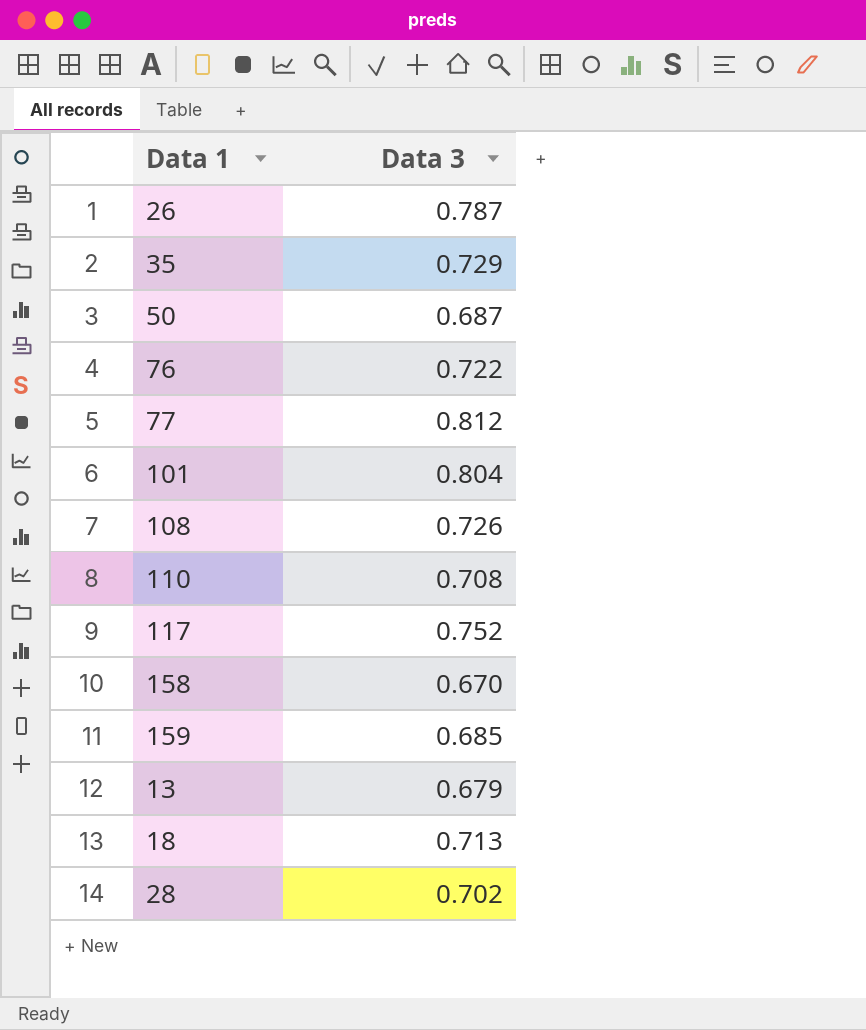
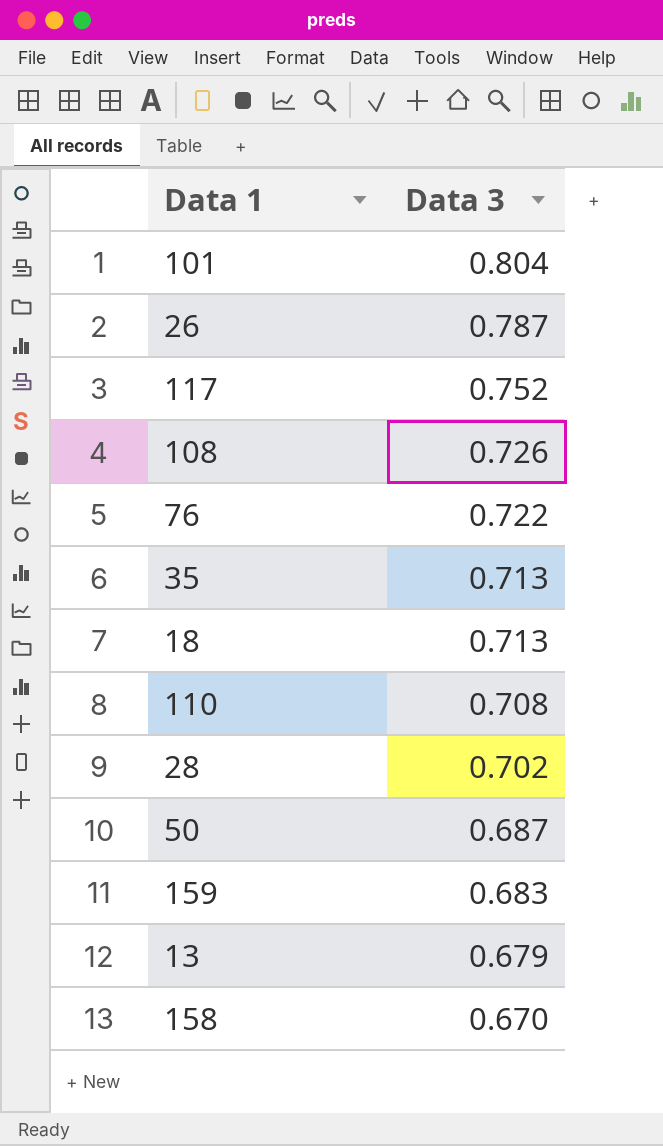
row order: none -> Data 3 descending
row 77: 0.812 -> none
35 | Data 3: 0.729 -> 0.713
159 | Data 3: 0.685 -> 0.683

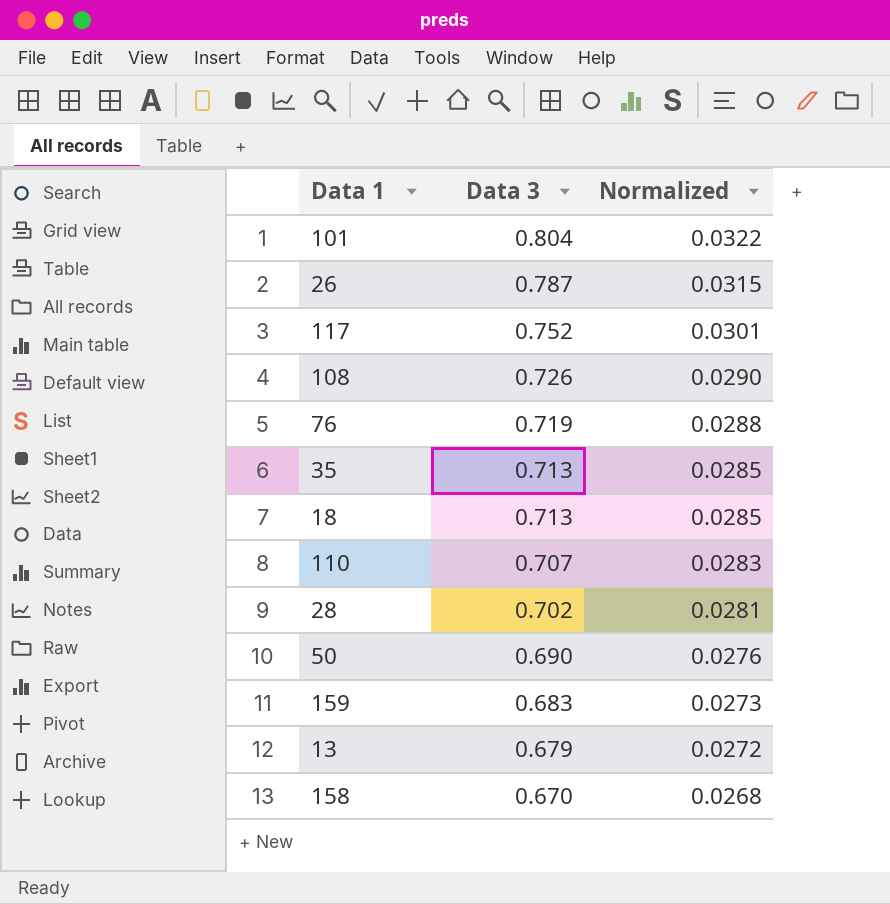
column Normalized | formula: none -> [Data 3] * 0.04
76 | Data 3: 0.722 -> 0.719
110 | Data 3: 0.708 -> 0.707
50 | Data 3: 0.687 -> 0.690

